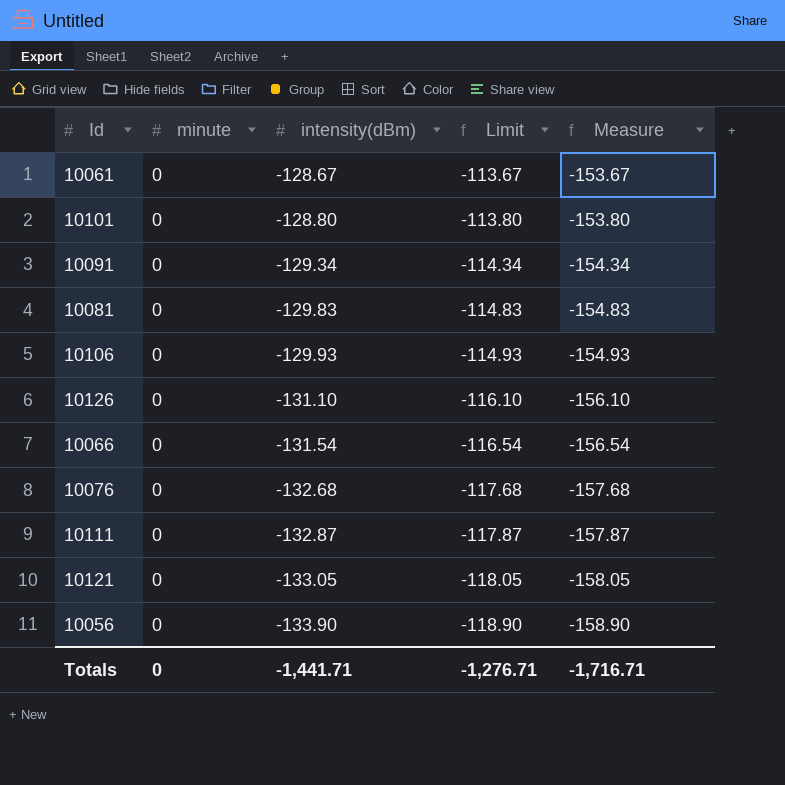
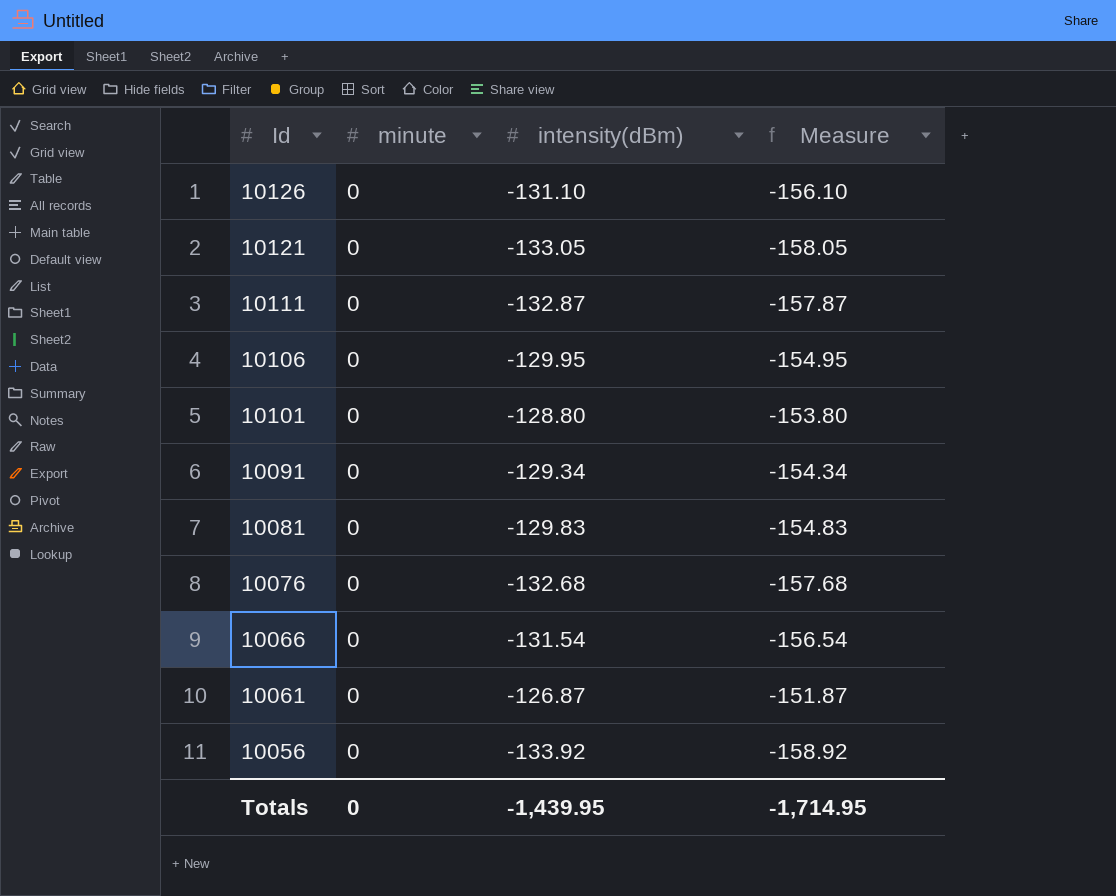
row order: intensity(dBm) descending -> Id descending
column Limit | formula: [intensity(dBm)] + 15 -> none
10106 | intensity(dBm): -129.93 -> -129.95
10106 | Measure: -154.93 -> -154.95
10061 | intensity(dBm): -128.67 -> -126.87
10061 | Measure: -153.67 -> -151.87
10056 | intensity(dBm): -133.90 -> -133.92
10056 | Measure: -158.90 -> -158.92
Totals | intensity(dBm): -1,441.71 -> -1,439.95
Totals | Measure: -1,716.71 -> -1,714.95

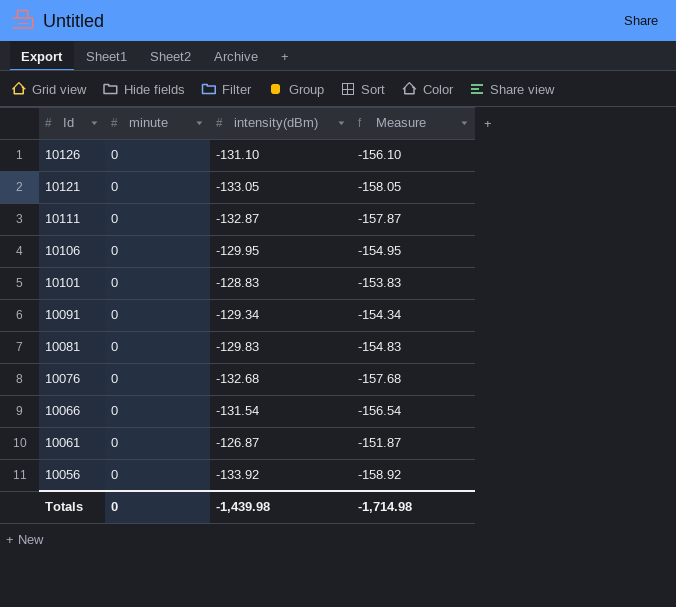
10101 | intensity(dBm): -128.80 -> -128.83
10101 | Measure: -153.80 -> -153.83
Totals | intensity(dBm): -1,439.95 -> -1,439.98
Totals | Measure: -1,714.95 -> -1,714.98

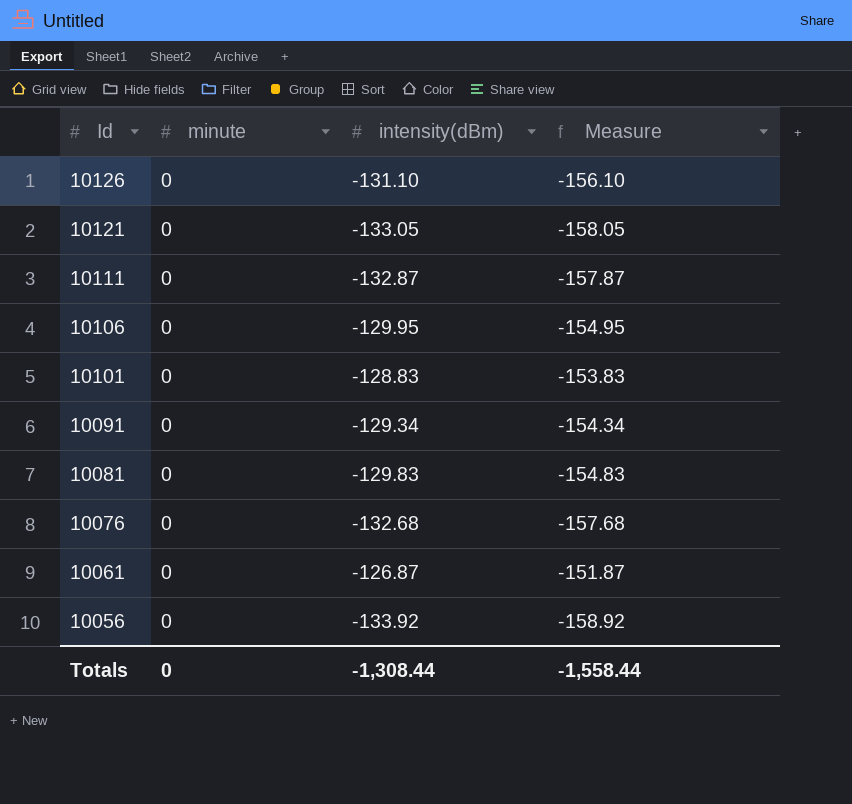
row 10066: 0 | -131.54 | -156.54 -> none
Totals | intensity(dBm): -1,439.98 -> -1,308.44
Totals | Measure: -1,714.98 -> -1,558.44

